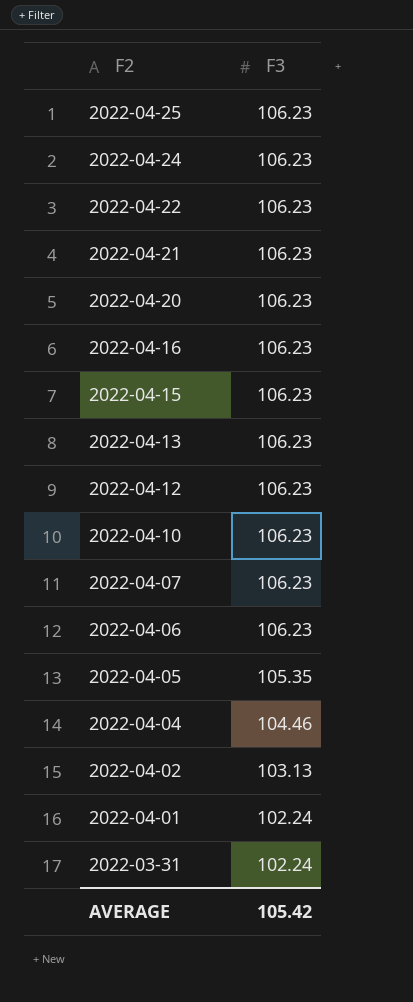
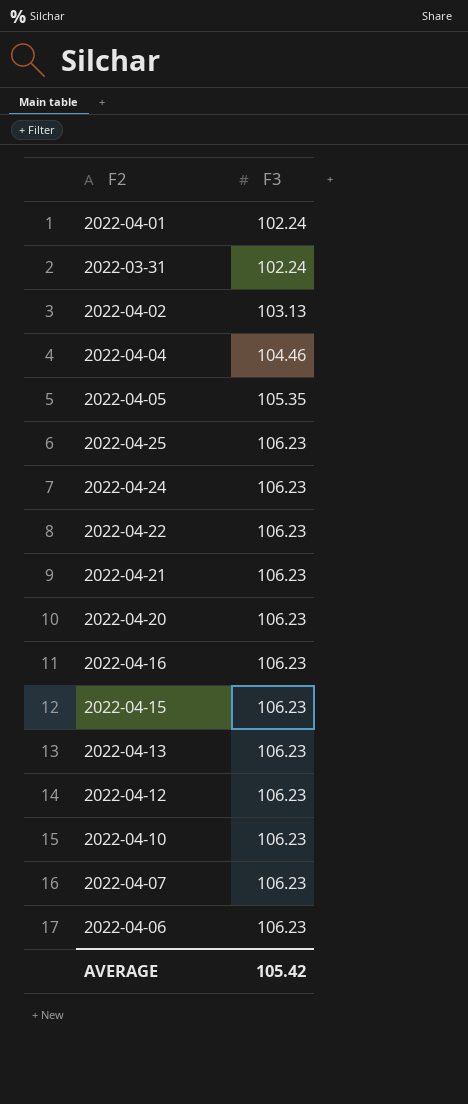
row order: F2 descending -> F3 ascending

